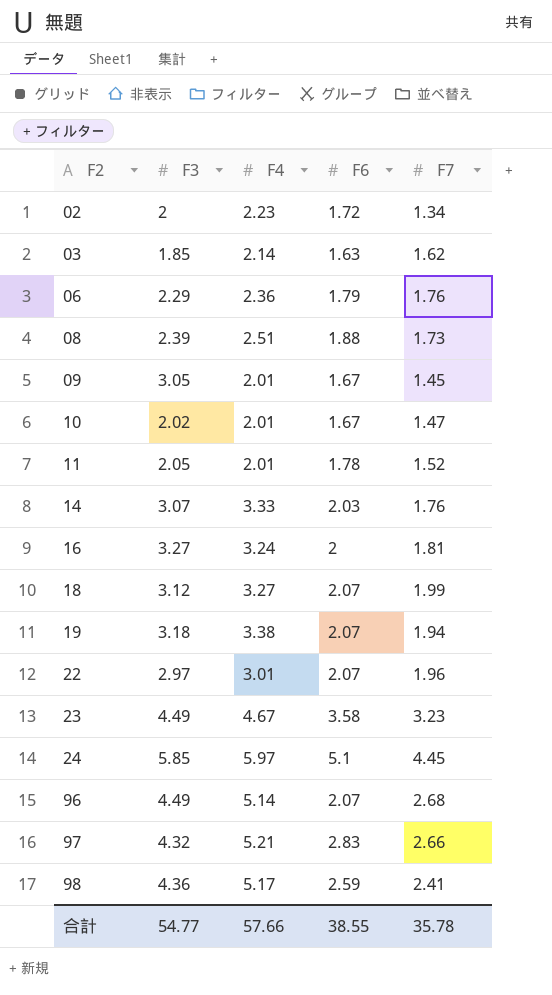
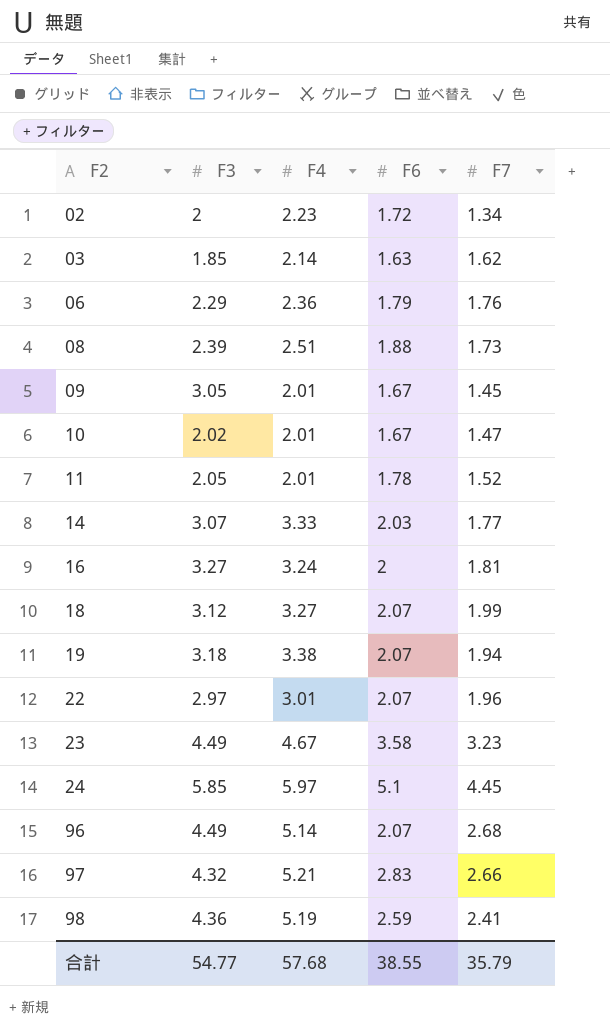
14 | F7: 1.76 -> 1.77
98 | F4: 5.17 -> 5.19
合計 | F4: 57.66 -> 57.68
合計 | F7: 35.78 -> 35.79

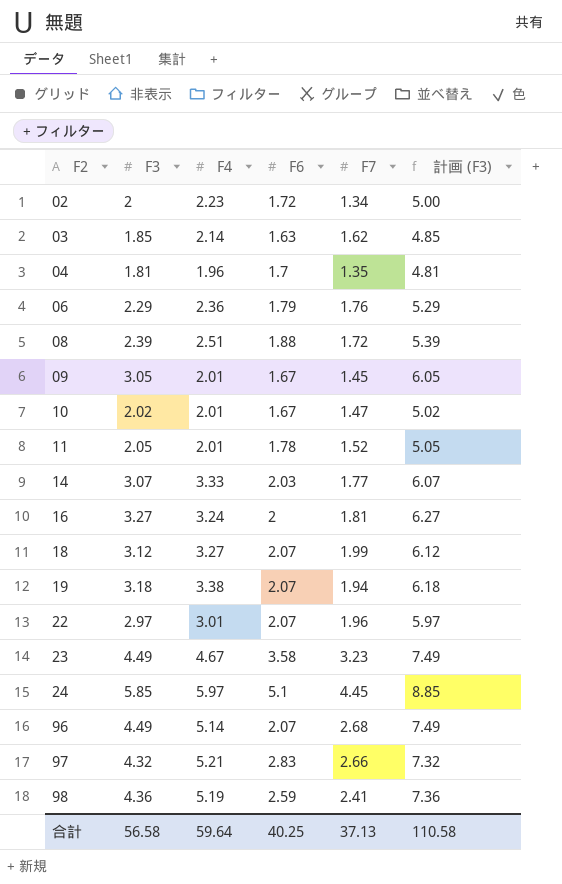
column 計画 (F3) | formula: none -> [F3] + 3
row 04: none -> 1.81 | 1.96 | 1.7 | 1.35 | 4.81
08 | F7: 1.73 -> 1.72
合計 | F3: 54.77 -> 56.58
合計 | F4: 57.68 -> 59.64
合計 | F6: 38.55 -> 40.25
合計 | F7: 35.79 -> 37.13

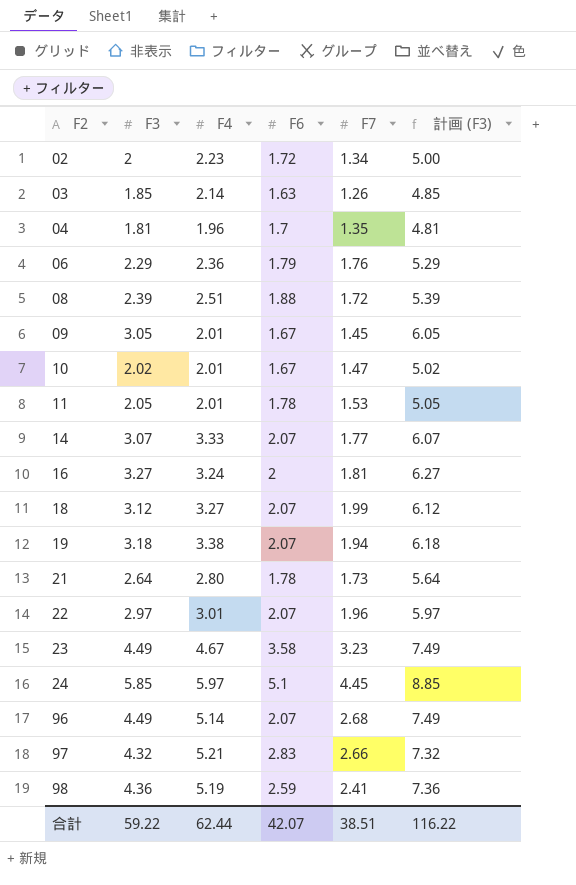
03 | F7: 1.62 -> 1.26
11 | F7: 1.52 -> 1.53
14 | F6: 2.03 -> 2.07
row 21: none -> 2.64 | 2.80 | 1.78 | 1.73 | 5.64
合計 | F3: 56.58 -> 59.22
合計 | F4: 59.64 -> 62.44
合計 | F6: 40.25 -> 42.07
合計 | F7: 37.13 -> 38.51
合計 | 計画 (F3): 110.58 -> 116.22

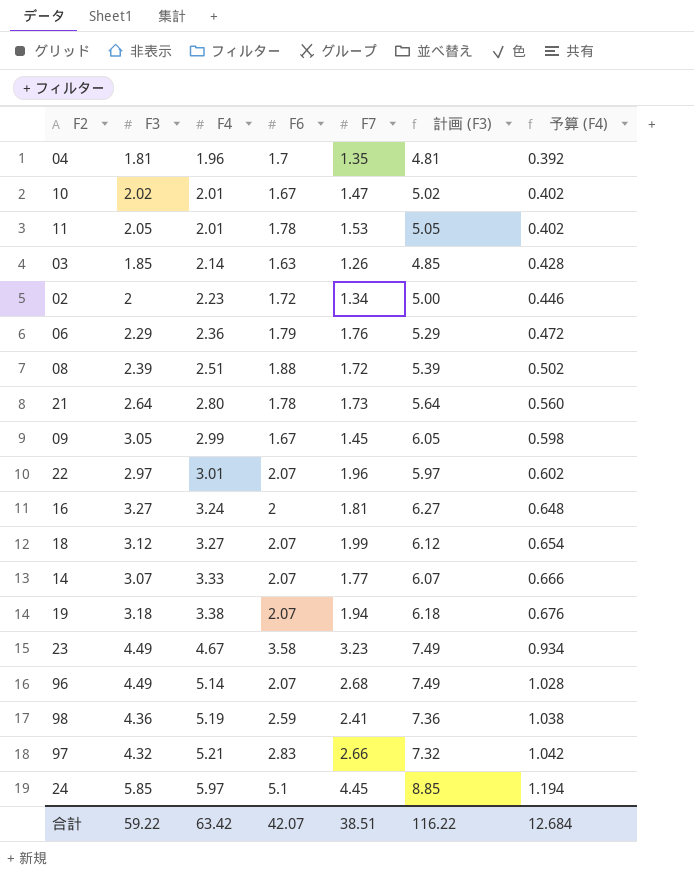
row order: F2 ascending -> F4 ascending
column 予算 (F4) | formula: none -> [F4] * 0.2
09 | F4: 2.01 -> 2.99
合計 | F4: 62.44 -> 63.42

